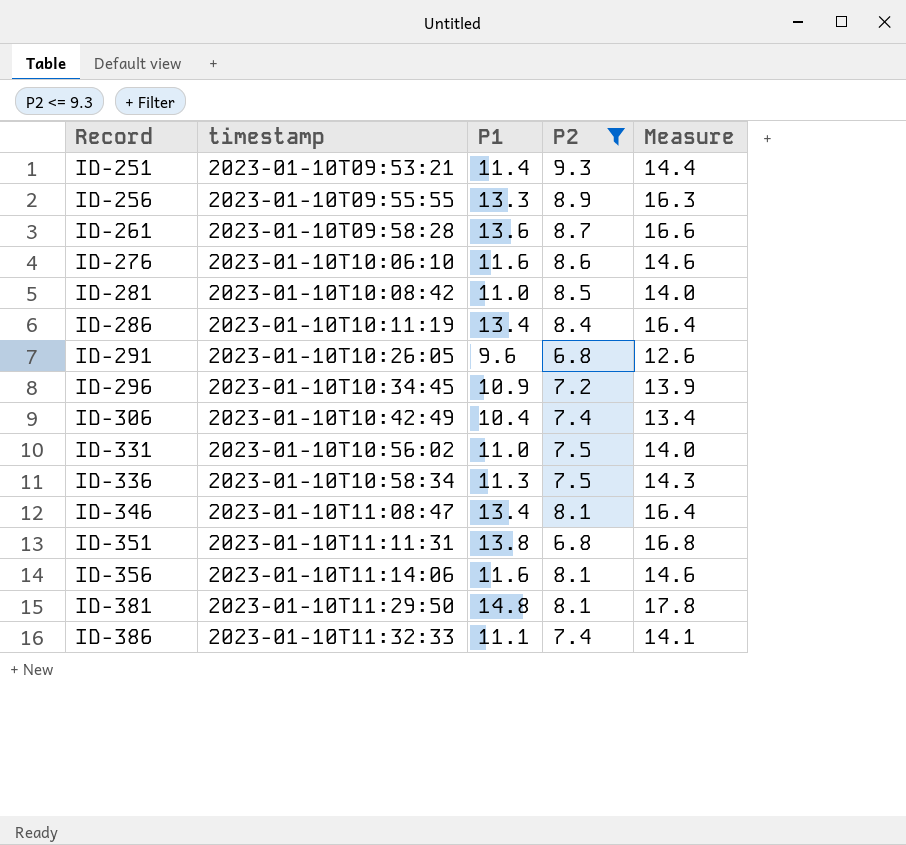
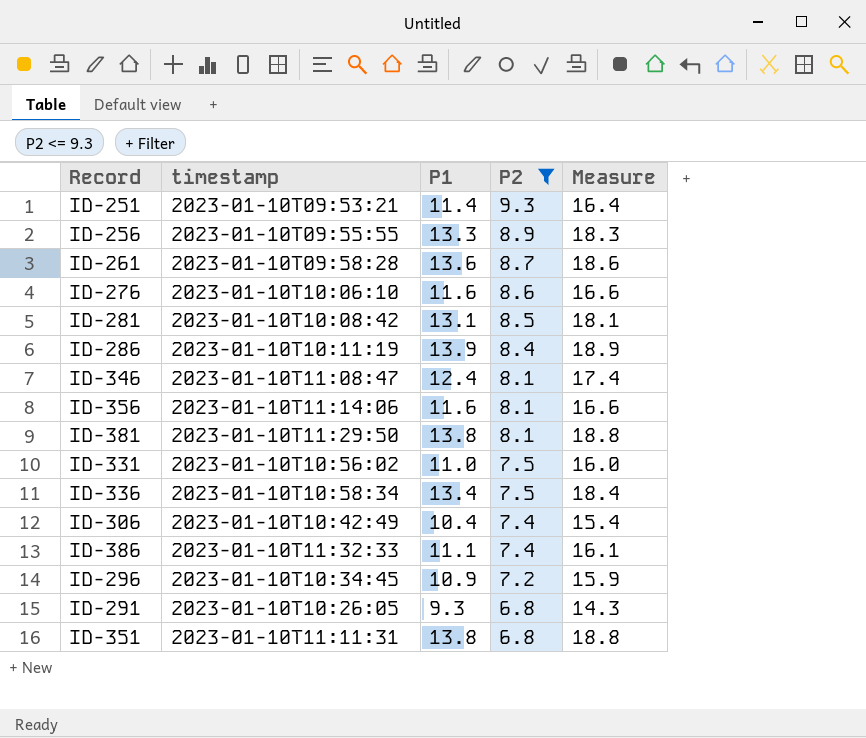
row order: Record ascending -> P2 descending
column Measure | formula: [P1] + 3 -> [P1] + 5
ID-281 | P1: 11.0 -> 13.1
ID-286 | P1: 13.4 -> 13.9
ID-346 | P1: 13.4 -> 12.4
ID-381 | P1: 14.8 -> 13.8
ID-336 | P1: 11.3 -> 13.4
ID-291 | P1: 9.6 -> 9.3

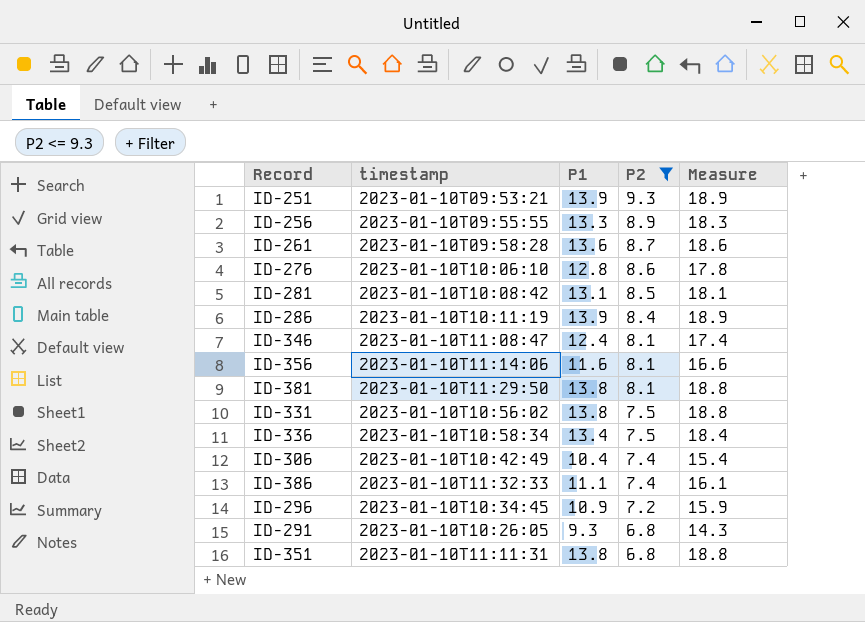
ID-251 | P1: 11.4 -> 13.9
ID-251 | Measure: 16.4 -> 18.9
ID-276 | P1: 11.6 -> 12.8
ID-276 | Measure: 16.6 -> 17.8
ID-331 | P1: 11.0 -> 13.8
ID-331 | Measure: 16.0 -> 18.8

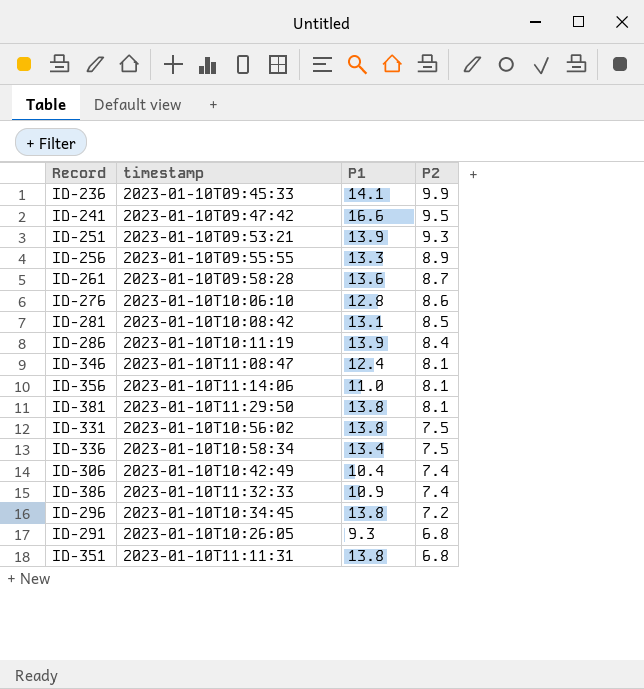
filter: P2 <= 9.3 -> none
column Measure | formula: [P1] + 5 -> none
ID-356 | P1: 11.6 -> 11.0
ID-386 | P1: 11.1 -> 10.9
ID-296 | P1: 10.9 -> 13.8

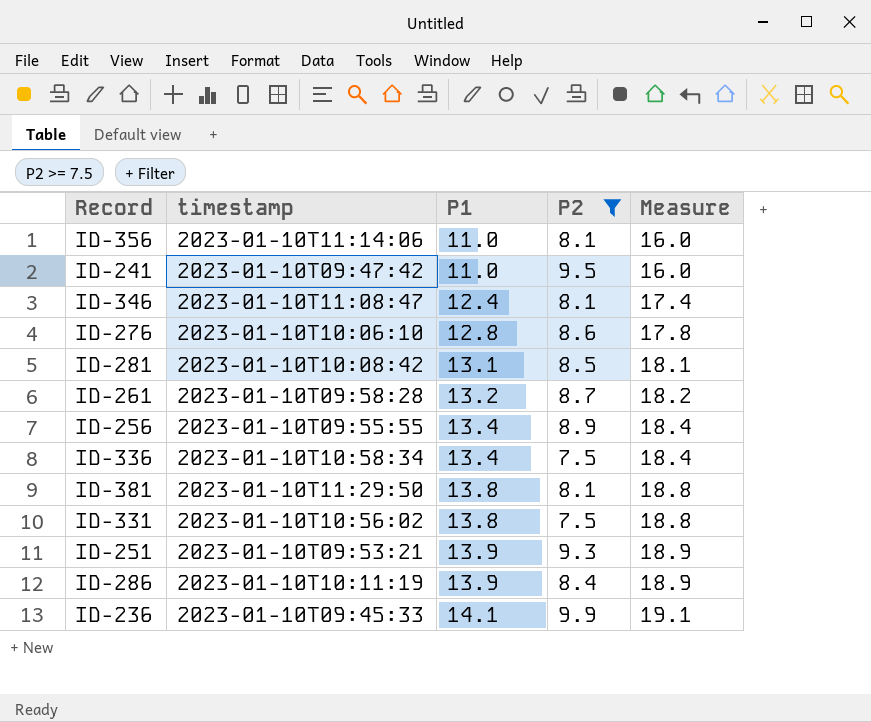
filter: none -> P2 >= 7.5
row order: P2 descending -> P1 ascending
column Measure | formula: none -> [P1] + 5
ID-241 | P1: 16.6 -> 11.0
ID-261 | P1: 13.6 -> 13.2
ID-256 | P1: 13.3 -> 13.4

